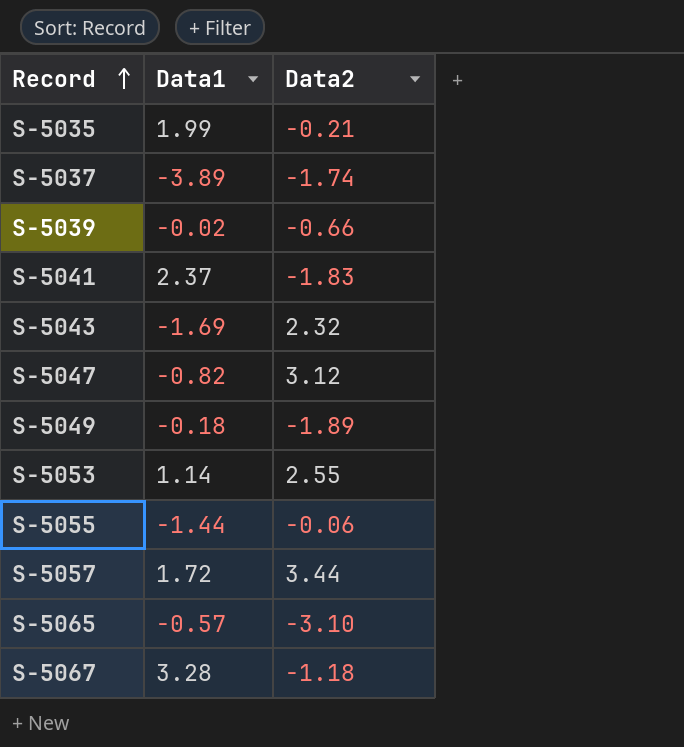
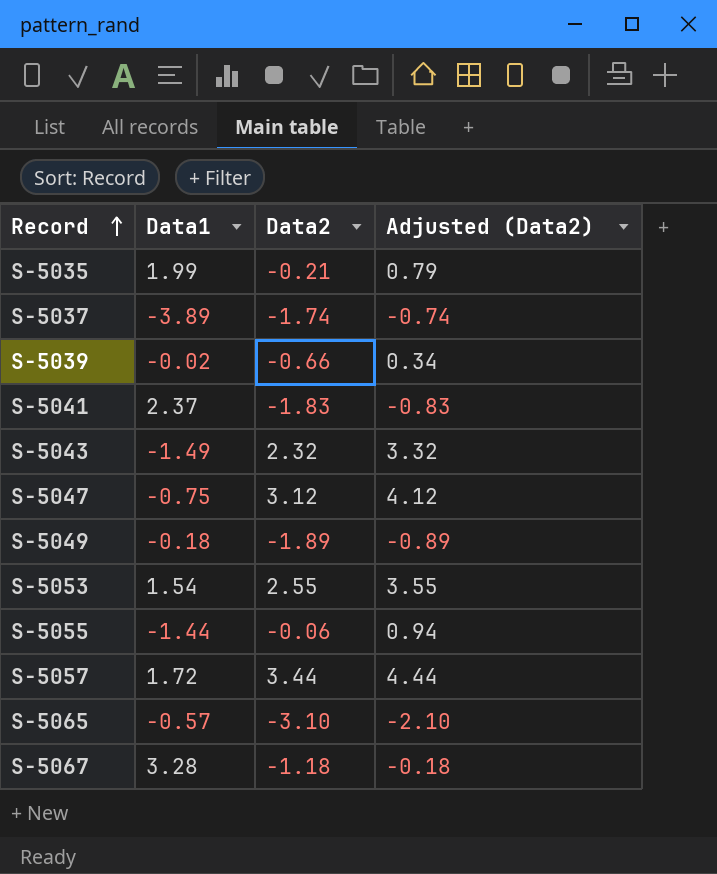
column Adjusted (Data2) | formula: none -> [Data2] + 1
S-5043 | Data1: -1.69 -> -1.49
S-5047 | Data1: -0.82 -> -0.75
S-5053 | Data1: 1.14 -> 1.54

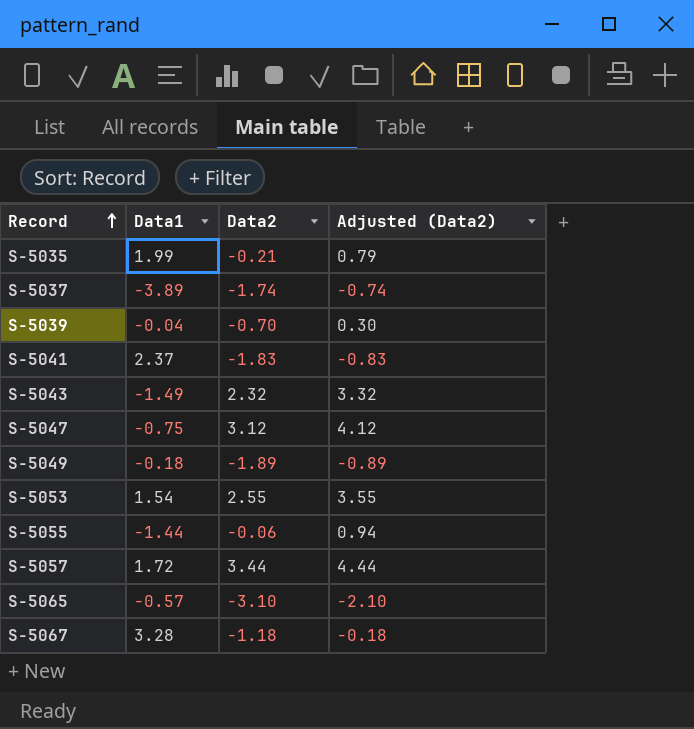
S-5039 | Data1: -0.02 -> -0.04
S-5039 | Data2: -0.66 -> -0.70
S-5039 | Adjusted (Data2): 0.34 -> 0.30

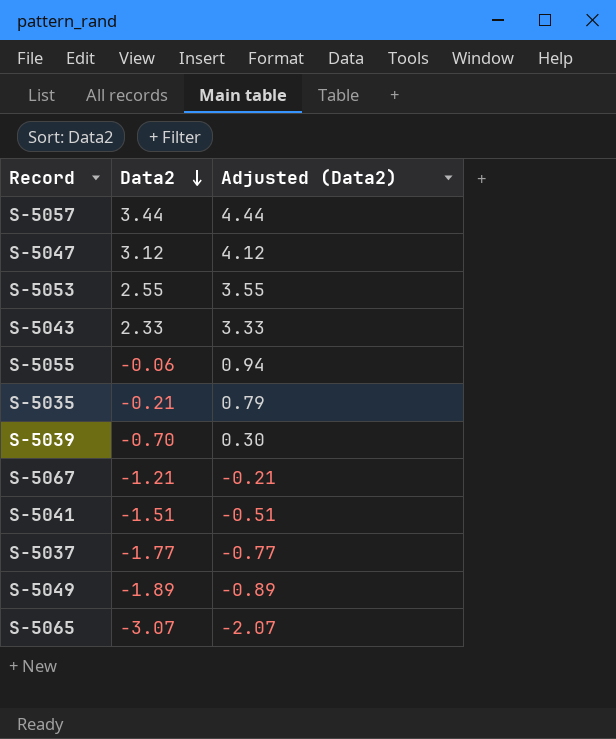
row order: Record ascending -> Data2 descending
column Data1 | position: 2 -> none
S-5043 | Data2: 2.32 -> 2.33
S-5043 | Adjusted (Data2): 3.32 -> 3.33
S-5067 | Data2: -1.18 -> -1.21
S-5067 | Adjusted (Data2): -0.18 -> -0.21
S-5041 | Data2: -1.83 -> -1.51
S-5041 | Adjusted (Data2): -0.83 -> -0.51
S-5037 | Data2: -1.74 -> -1.77
S-5037 | Adjusted (Data2): -0.74 -> -0.77
S-5065 | Data2: -3.10 -> -3.07
S-5065 | Adjusted (Data2): -2.10 -> -2.07

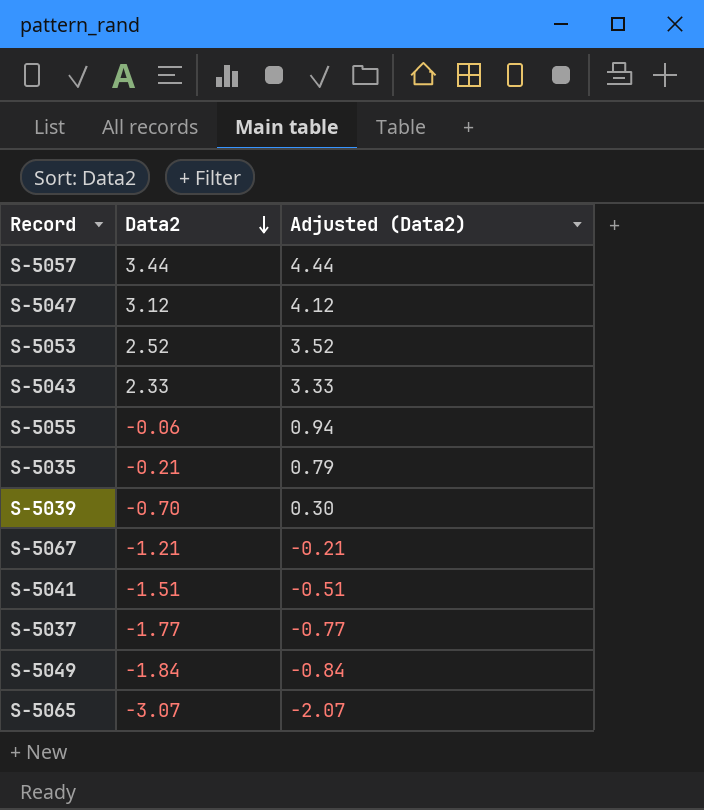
S-5053 | Data2: 2.55 -> 2.52
S-5053 | Adjusted (Data2): 3.55 -> 3.52
S-5049 | Data2: -1.89 -> -1.84
S-5049 | Adjusted (Data2): -0.89 -> -0.84

